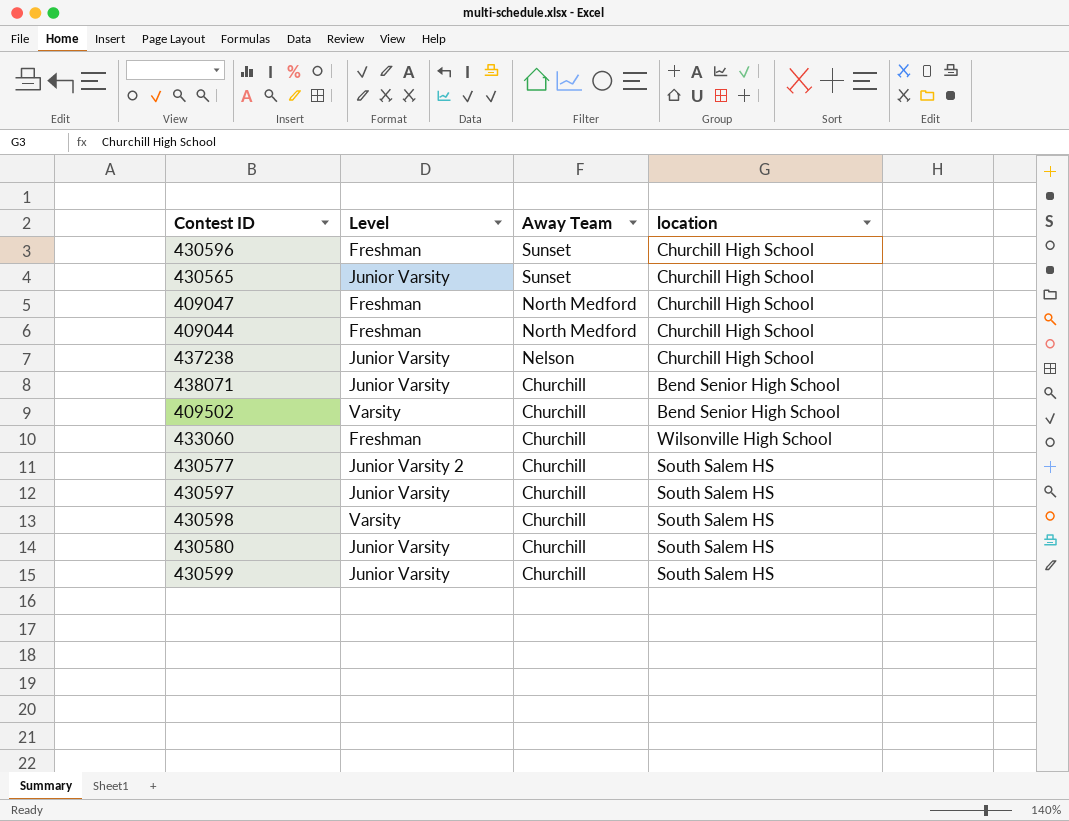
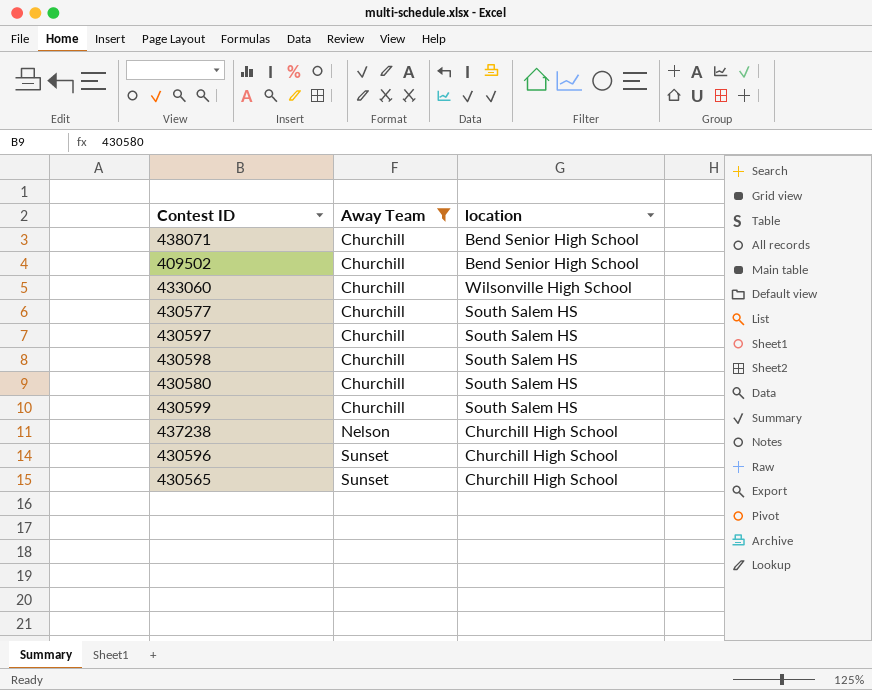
filter: none -> Away Team != North Medford
row order: Away Team descending -> Away Team ascending
column Level | position: 2 -> none

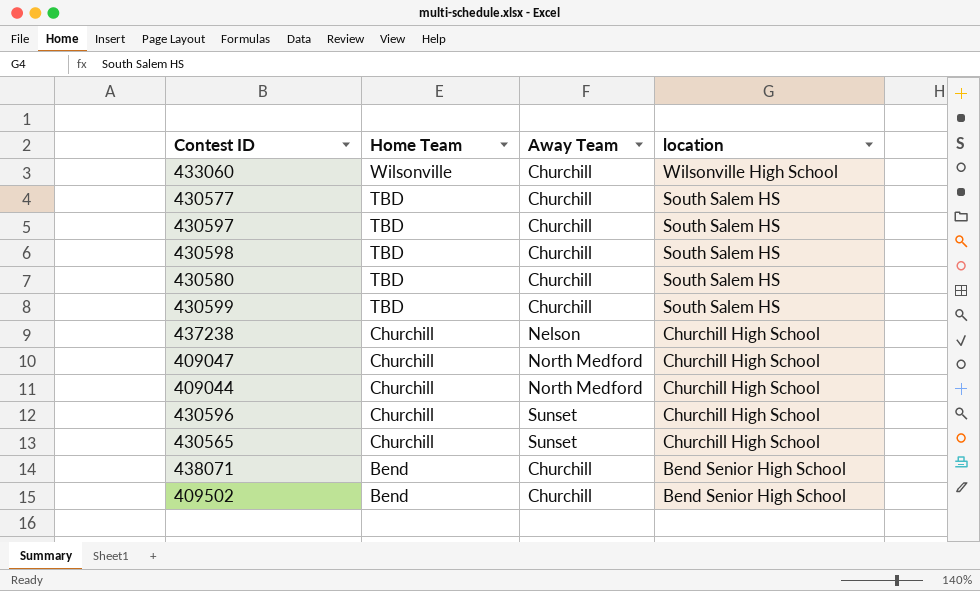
filter: Away Team != North Medford -> none
row order: Away Team ascending -> Home Team descending
column Home Team | position: none -> 2

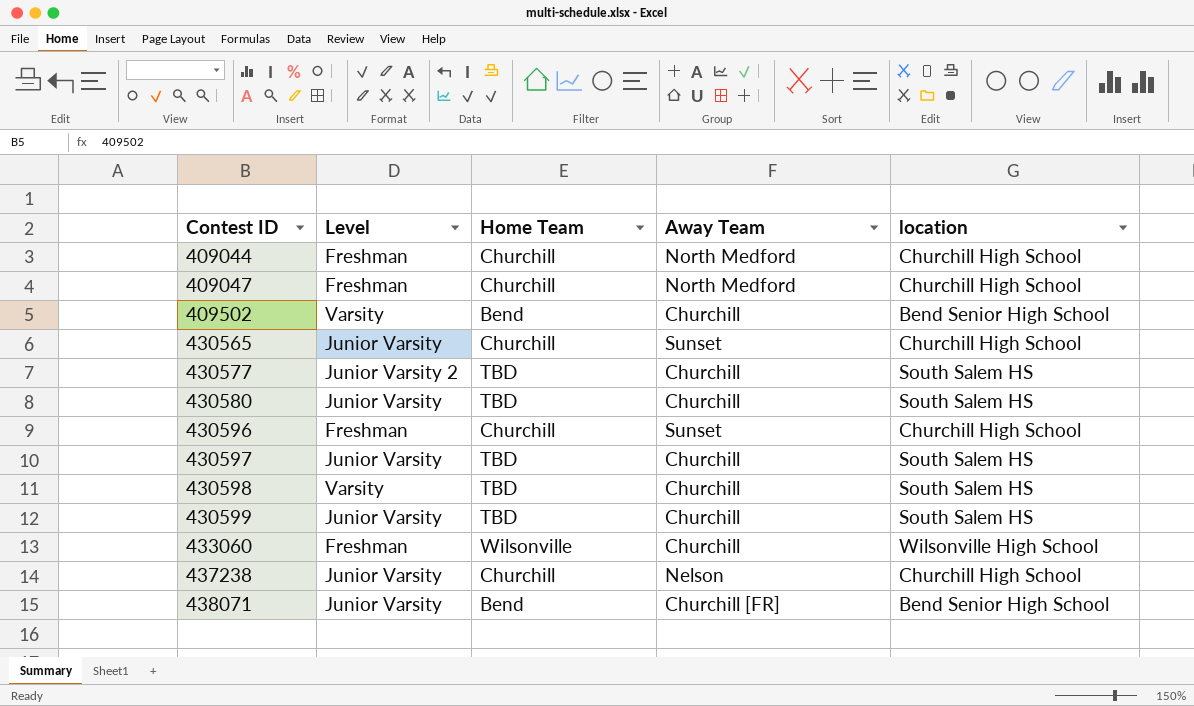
row order: Home Team descending -> Contest ID ascending
column Level | position: none -> 2
438071 | Away Team: Churchill -> Churchill [FR]

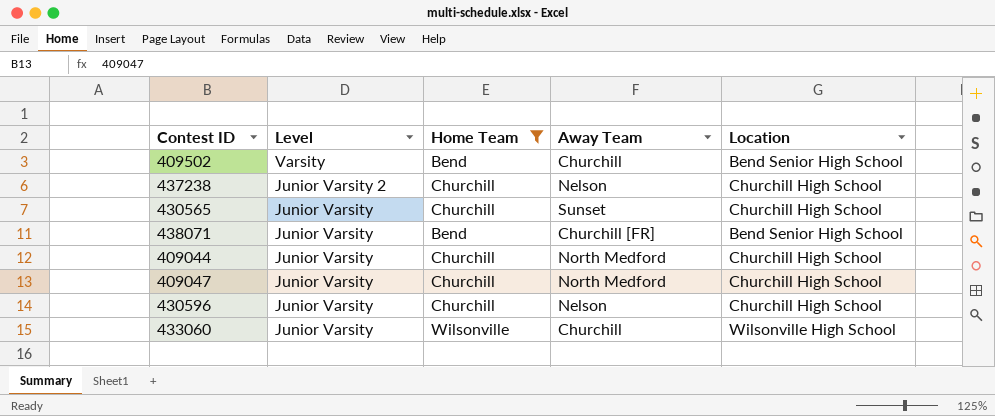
filter: none -> Home Team != TBD
row order: Contest ID ascending -> Level descending
column name: location -> Location
437238 | Level: Junior Varsity -> Junior Varsity 2
409044 | Level: Freshman -> Junior Varsity
409047 | Level: Freshman -> Junior Varsity
430596 | Level: Freshman -> Junior Varsity
430596 | Away Team: Sunset -> Nelson
433060 | Level: Freshman -> Junior Varsity

